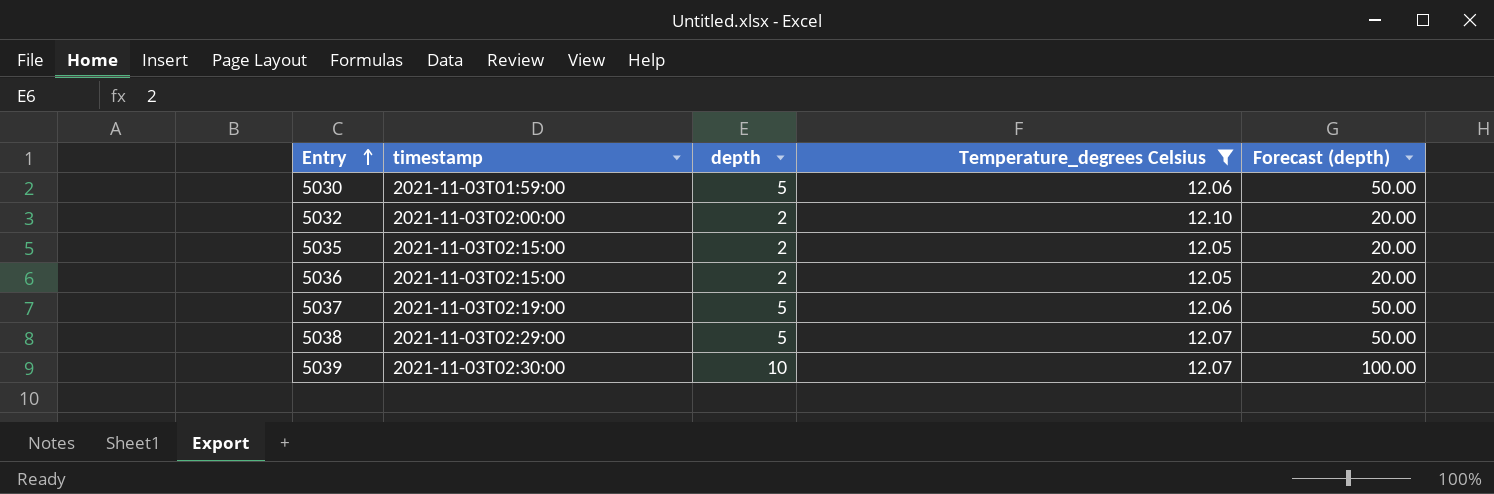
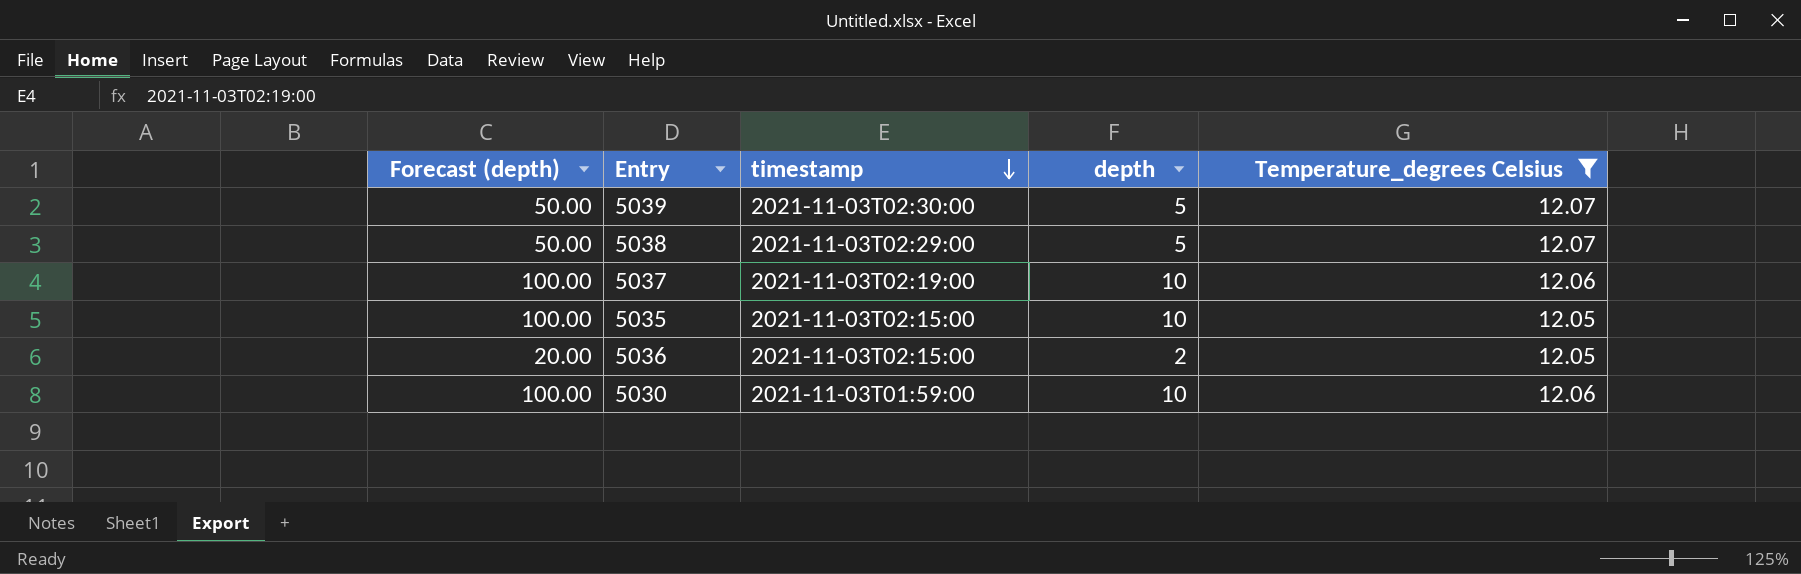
row order: Entry ascending -> timestamp descending
column Forecast (depth) | position: 5 -> 1
row 5032: 2021-11-03T02:00:00 | 2 | 12.10 | 20.00 -> none
5039 | Forecast (depth): 100.00 -> 50.00
5039 | depth: 10 -> 5
5037 | Forecast (depth): 50.00 -> 100.00
5037 | depth: 5 -> 10
5035 | Forecast (depth): 20.00 -> 100.00
5035 | depth: 2 -> 10
5030 | Forecast (depth): 50.00 -> 100.00
5030 | depth: 5 -> 10

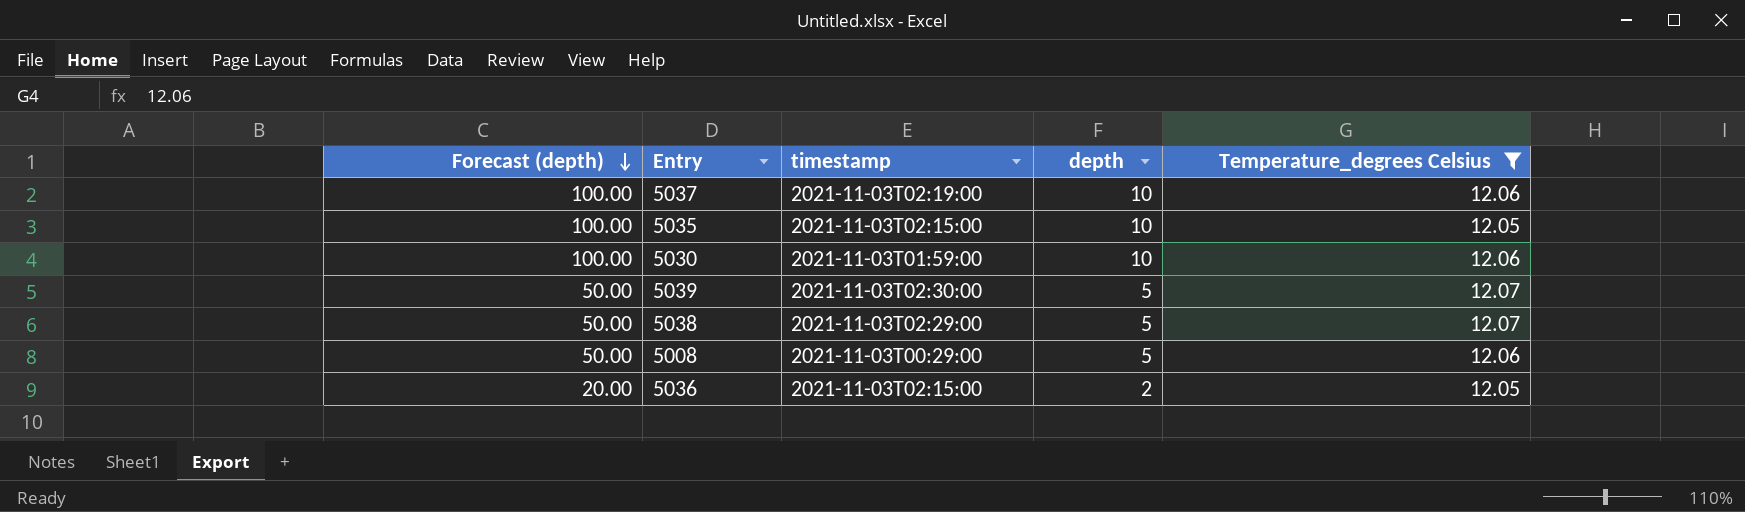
row order: timestamp descending -> Forecast (depth) descending
row 5008: none -> 50.00 | 2021-11-03T00:29:00 | 5 | 12.06

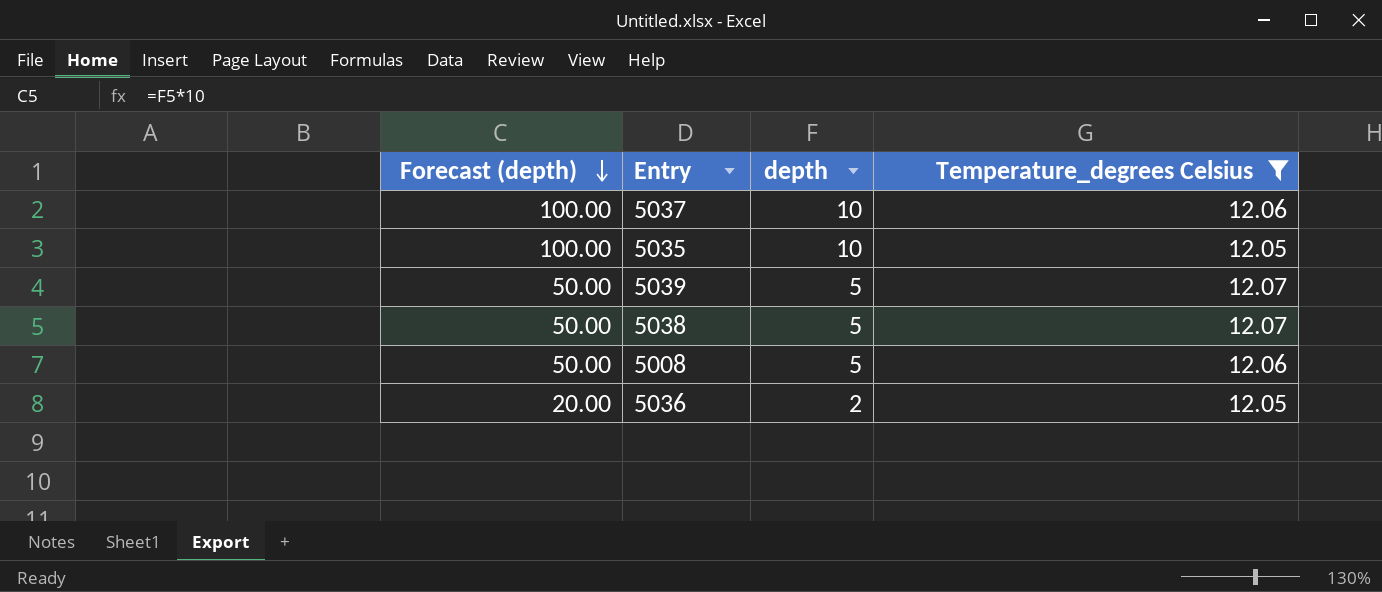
column timestamp | position: 3 -> none
row 5030: 100.00 | 2021-11-03T01:59:00 | 10 | 12.06 -> none

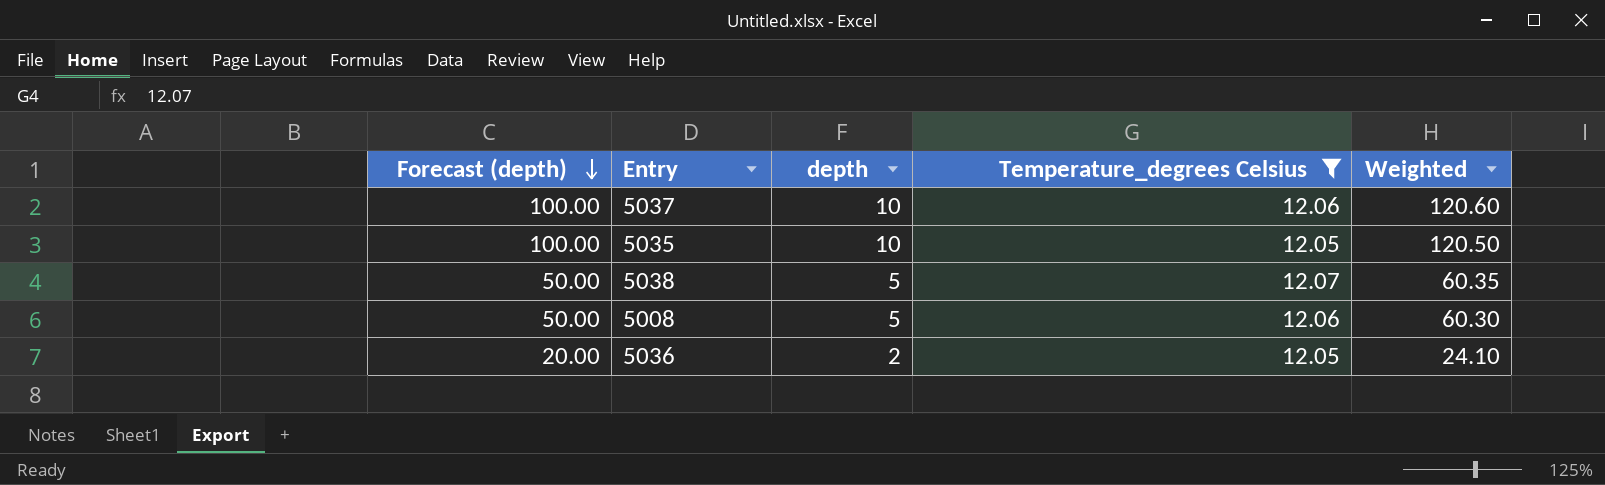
column Weighted | formula: none -> [depth] * [Temperature_degrees Celsius]
row 5039: 50.00 | 5 | 12.07 -> none

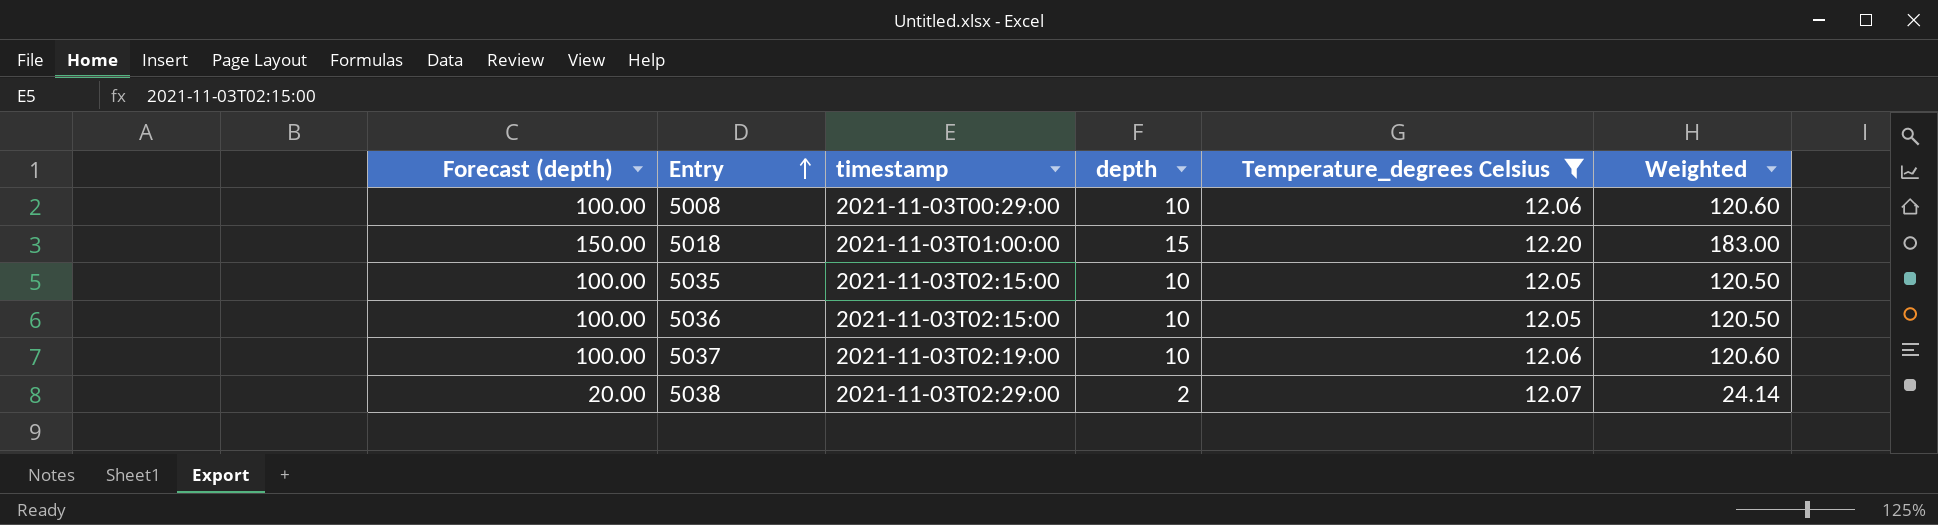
row order: Forecast (depth) descending -> Entry ascending
column timestamp | position: none -> 3
5008 | Forecast (depth): 50.00 -> 100.00
5008 | depth: 5 -> 10
5008 | Weighted: 60.30 -> 120.60
row 5018: none -> 150.00 | 2021-11-03T01:00:00 | 15 | 12.20 | 183.00
5036 | Forecast (depth): 20.00 -> 100.00
5036 | depth: 2 -> 10
5036 | Weighted: 24.10 -> 120.50
5038 | Forecast (depth): 50.00 -> 20.00
5038 | depth: 5 -> 2
5038 | Weighted: 60.35 -> 24.14

